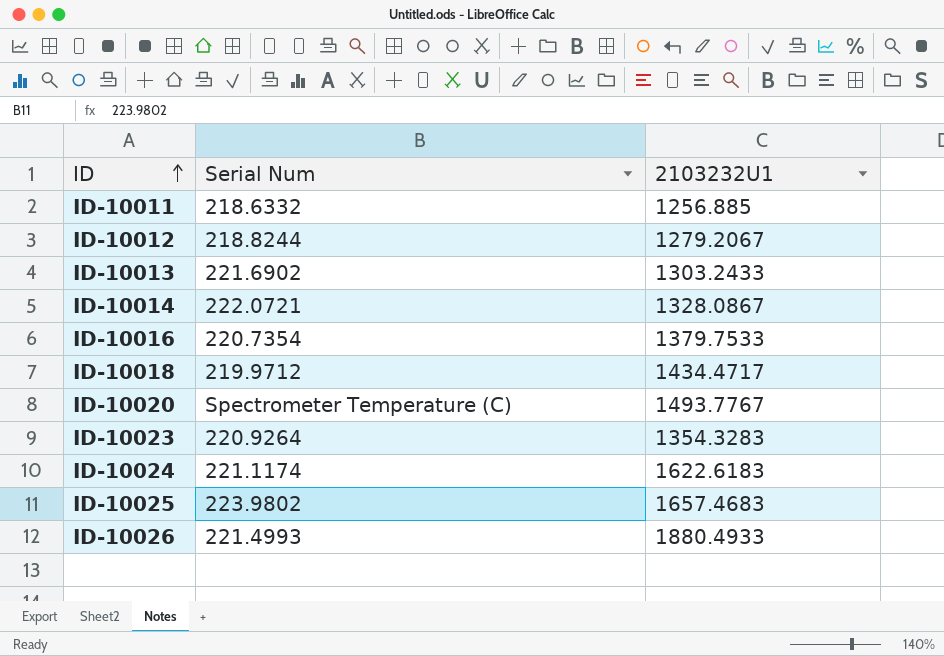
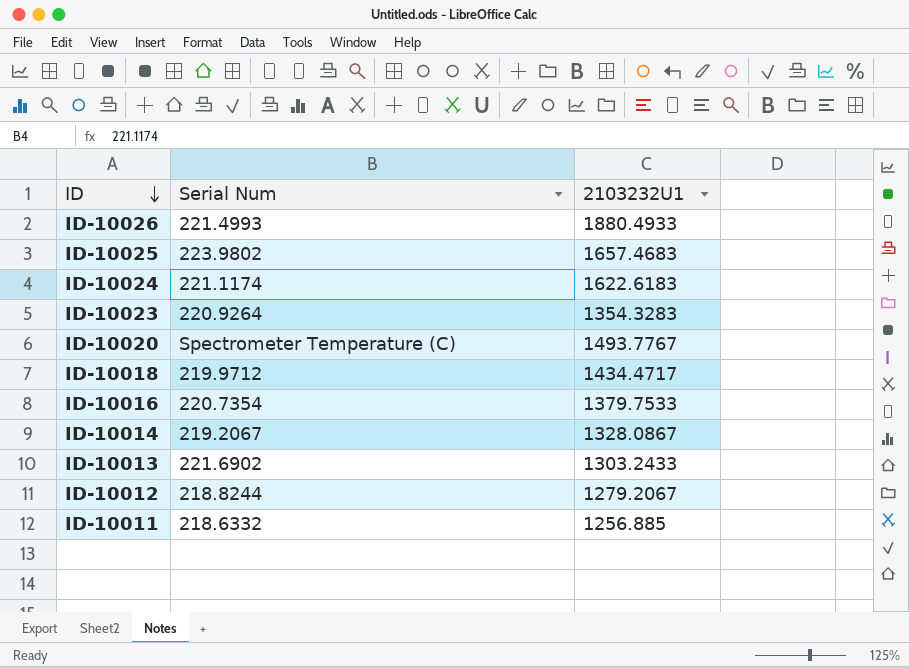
row order: ID ascending -> ID descending
ID-10014 | Serial Num: 222.0721 -> 219.2067

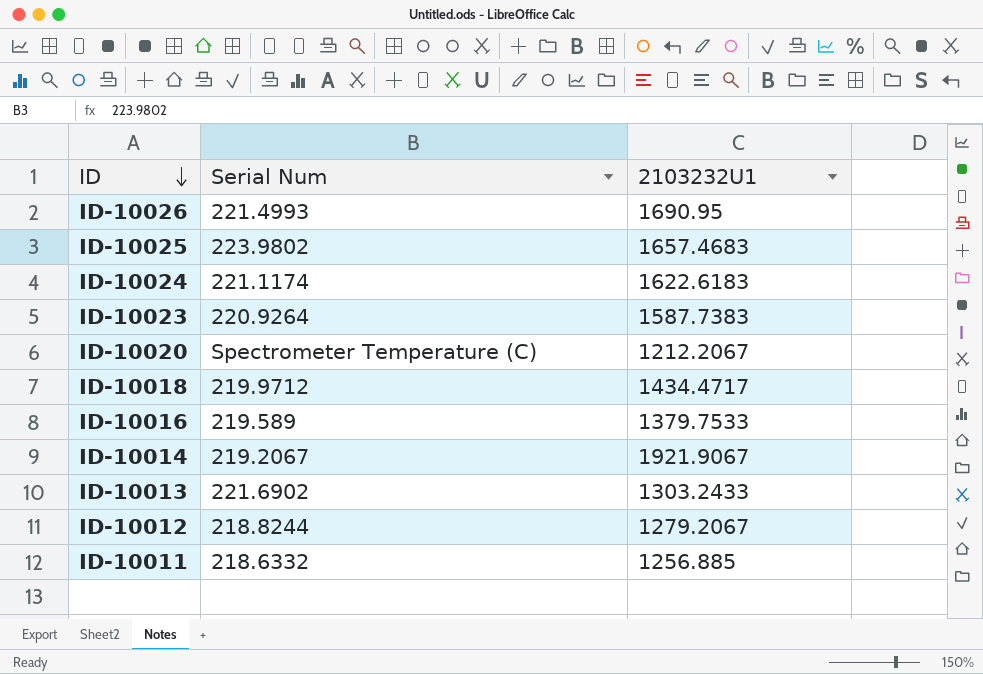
ID-10026 | 2103232U1: 1880.4933 -> 1690.95
ID-10023 | 2103232U1: 1354.3283 -> 1587.7383
ID-10020 | 2103232U1: 1493.7767 -> 1212.2067
ID-10016 | Serial Num: 220.7354 -> 219.589
ID-10014 | 2103232U1: 1328.0867 -> 1921.9067

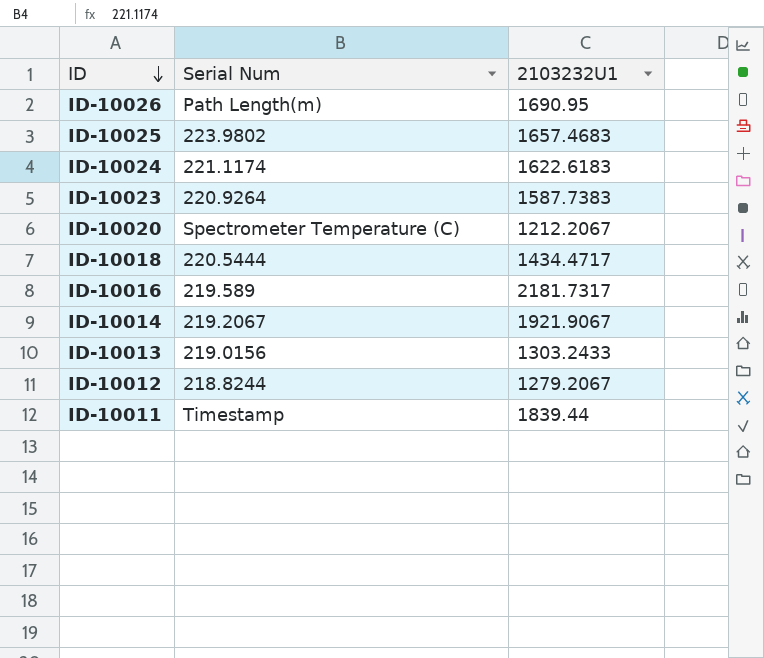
ID-10026 | Serial Num: 221.4993 -> Path Length(m)
ID-10018 | Serial Num: 219.9712 -> 220.5444
ID-10016 | 2103232U1: 1379.7533 -> 2181.7317
ID-10013 | Serial Num: 221.6902 -> 219.0156
ID-10011 | Serial Num: 218.6332 -> Timestamp
ID-10011 | 2103232U1: 1256.885 -> 1839.44

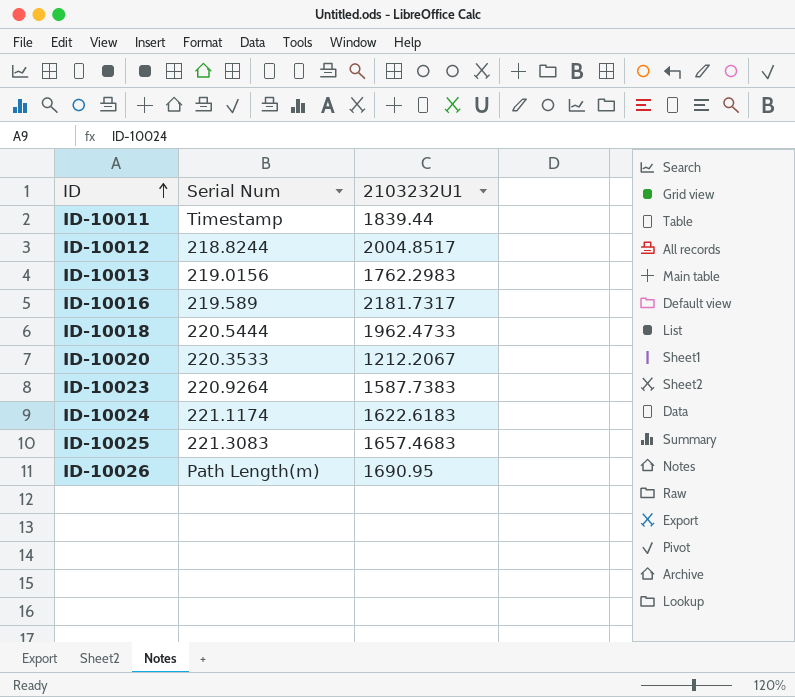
row order: ID descending -> ID ascending
row ID-10014: 219.2067 | 1921.9067 -> none
ID-10012 | 2103232U1: 1279.2067 -> 2004.8517
ID-10013 | 2103232U1: 1303.2433 -> 1762.2983
ID-10018 | 2103232U1: 1434.4717 -> 1962.4733
ID-10020 | Serial Num: Spectrometer Temperature (C) -> 220.3533
ID-10025 | Serial Num: 223.9802 -> 221.3083

